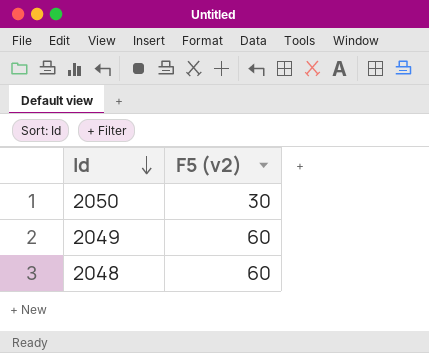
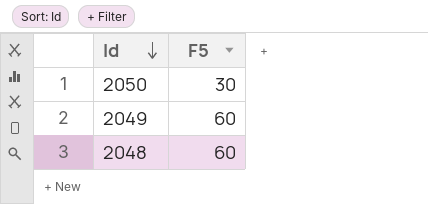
column name: F5 (v2) -> F5

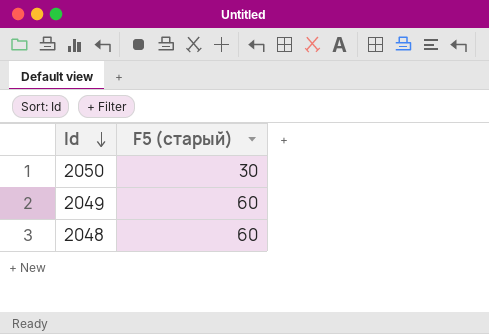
column name: F5 -> F5 (старый)

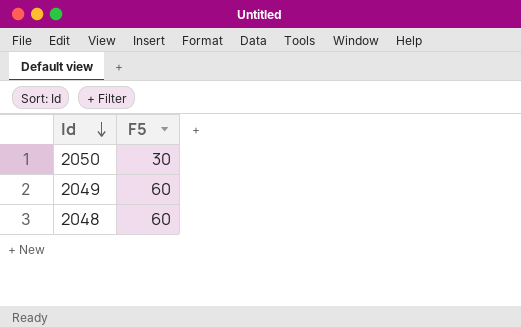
column name: F5 (старый) -> F5

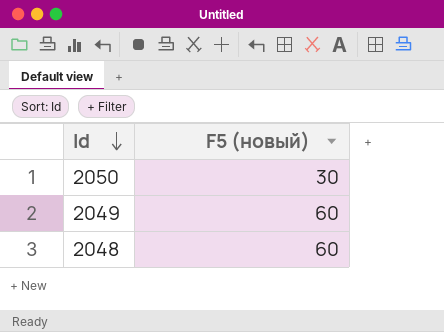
column name: F5 -> F5 (новый)

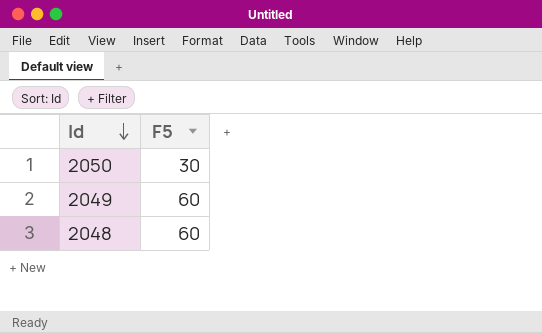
column name: F5 (новый) -> F5

